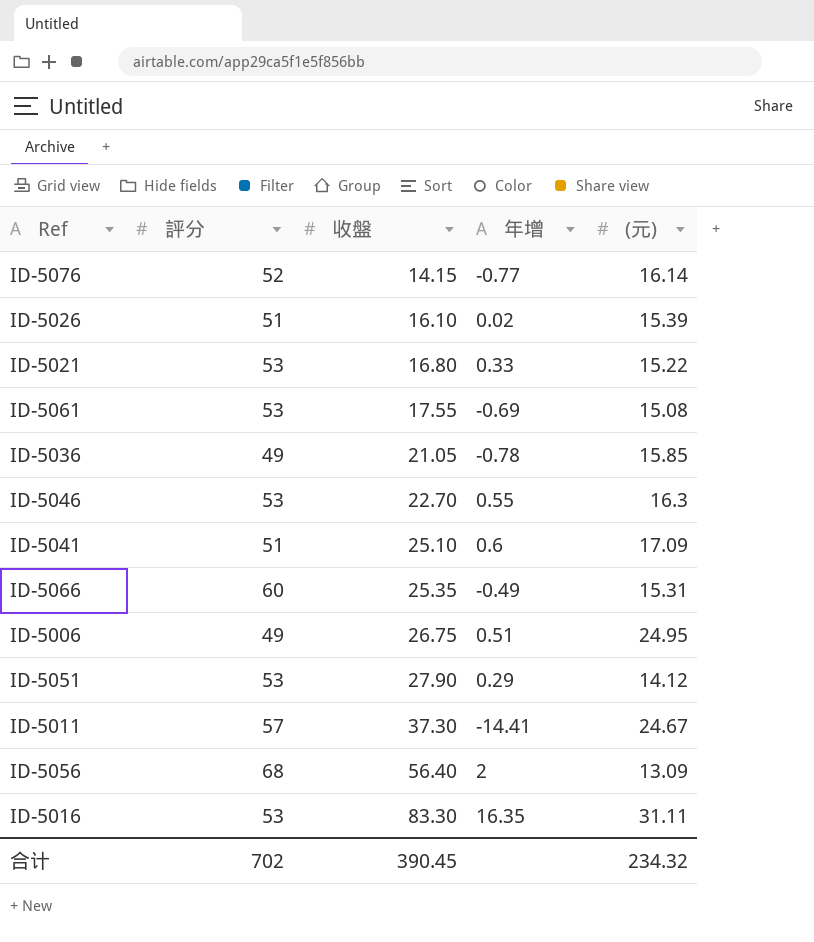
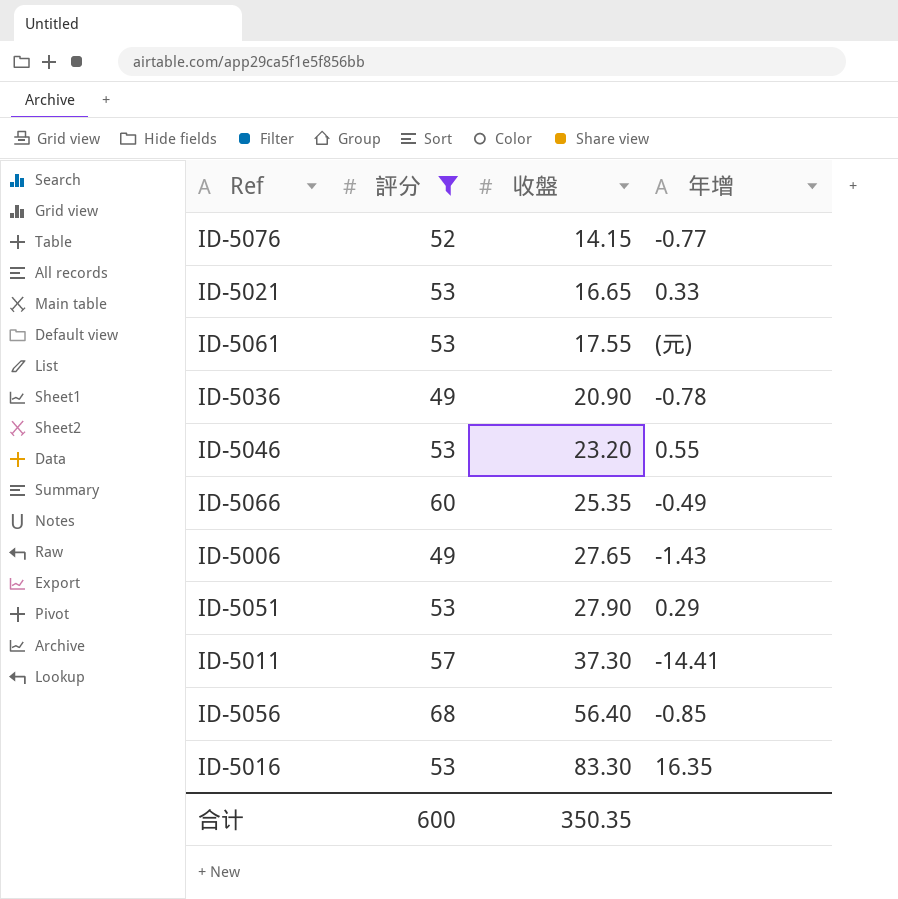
filter: none -> 評分 != 51
column (元) | position: 5 -> none
ID-5021 | 收盤: 16.80 -> 16.65
ID-5061 | 年增: -0.69 -> (元)
ID-5036 | 收盤: 21.05 -> 20.90
ID-5046 | 收盤: 22.70 -> 23.20
ID-5006 | 收盤: 26.75 -> 27.65
ID-5006 | 年增: 0.51 -> -1.43
ID-5056 | 年增: 2 -> -0.85
合计 | 評分: 702 -> 600
合计 | 收盤: 390.45 -> 350.35

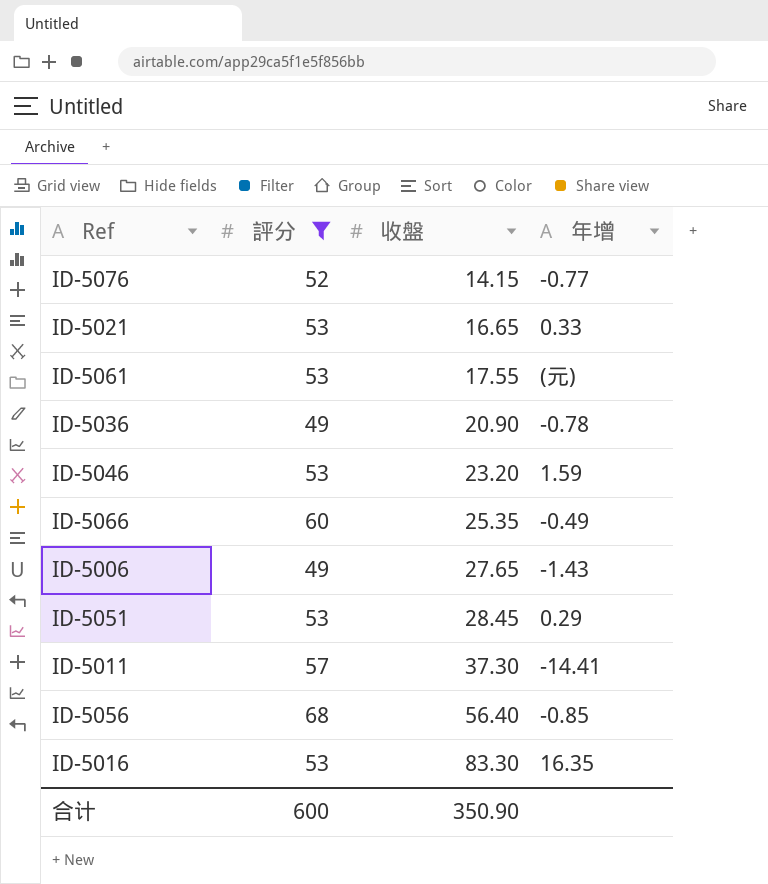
ID-5046 | 年增: 0.55 -> 1.59
ID-5051 | 收盤: 27.90 -> 28.45
合计 | 收盤: 350.35 -> 350.90

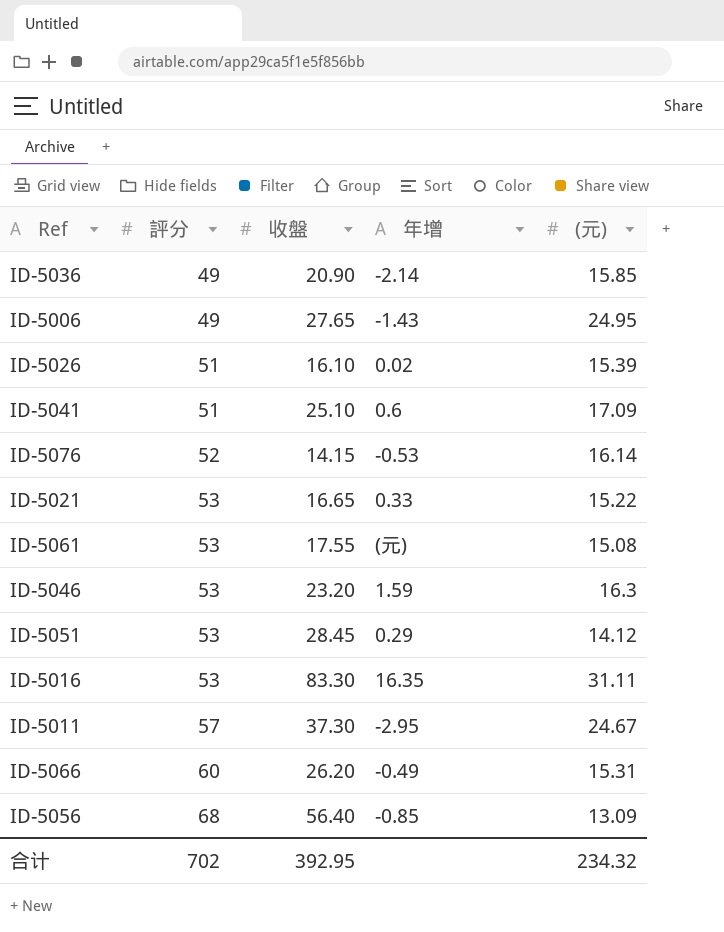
filter: 評分 != 51 -> none
row order: 收盤 ascending -> 評分 ascending
column (元) | position: none -> 5
ID-5036 | 年增: -0.78 -> -2.14
ID-5076 | 年增: -0.77 -> -0.53
ID-5011 | 年增: -14.41 -> -2.95
ID-5066 | 收盤: 25.35 -> 26.20
合计 | 評分: 600 -> 702
合计 | 收盤: 350.90 -> 392.95

